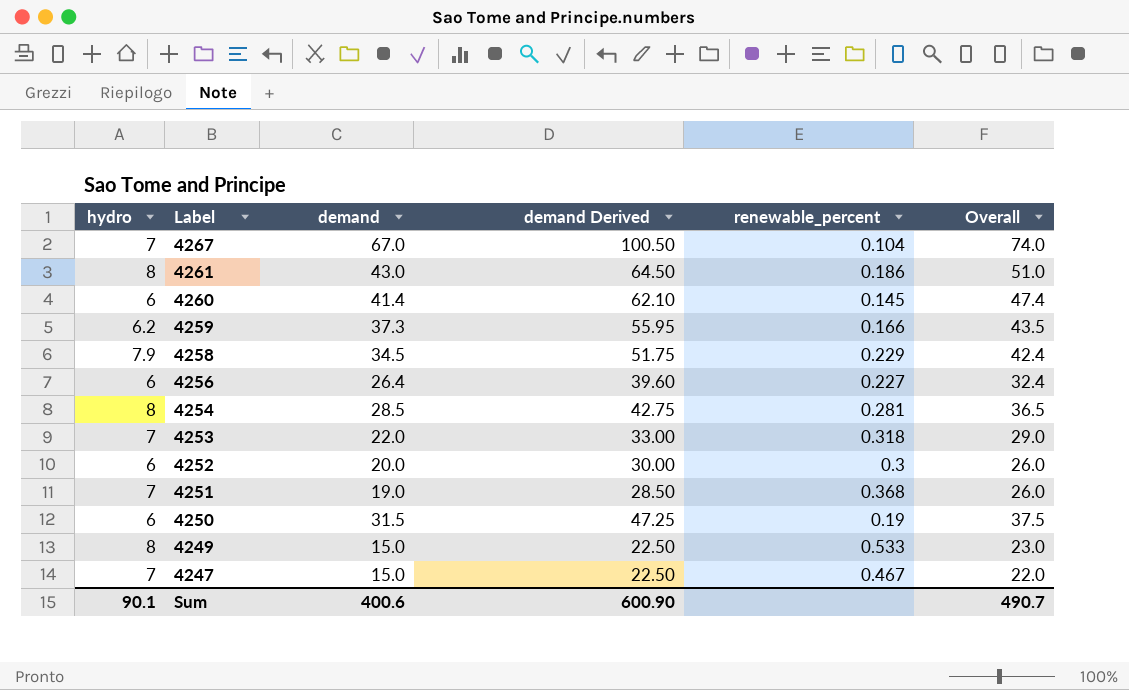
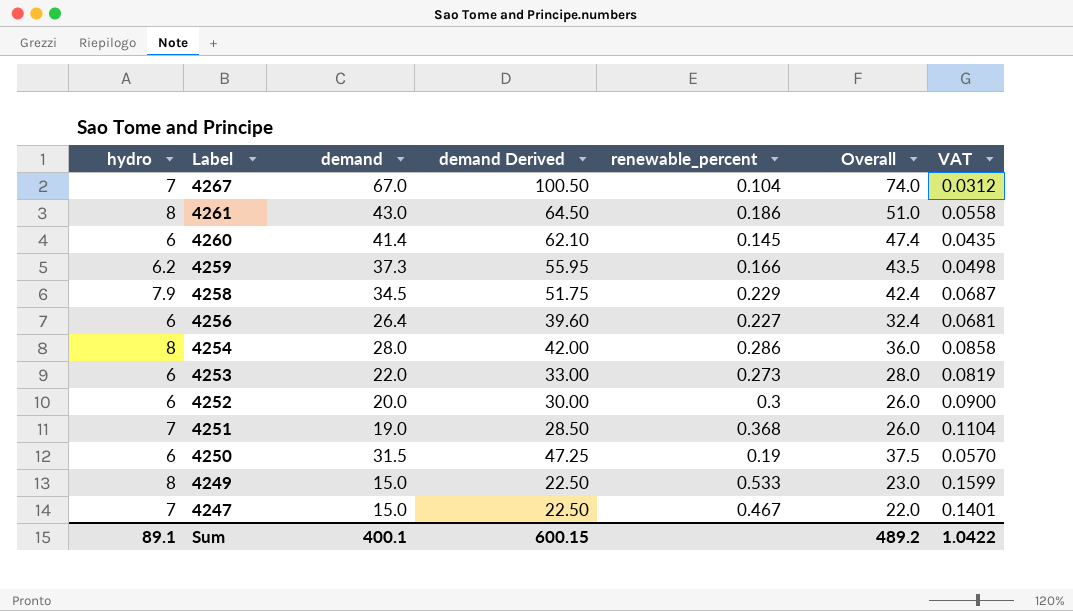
column VAT | formula: none -> [renewable_percent] * 0.3
4254 | demand: 28.5 -> 28.0
4254 | demand Derived: 42.75 -> 42.00
4254 | renewable_percent: 0.281 -> 0.286
4254 | Overall: 36.5 -> 36.0
4253 | hydro: 7 -> 6
4253 | renewable_percent: 0.318 -> 0.273
4253 | Overall: 29.0 -> 28.0
Sum | hydro: 90.1 -> 89.1
Sum | demand: 400.6 -> 400.1
Sum | demand Derived: 600.90 -> 600.15
Sum | Overall: 490.7 -> 489.2

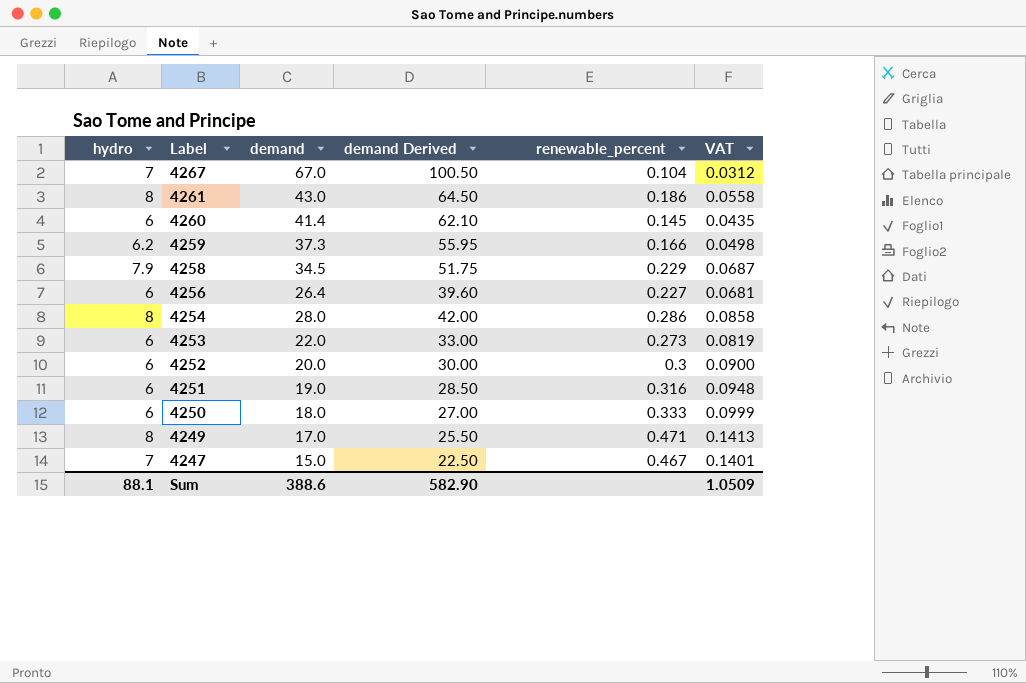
column Overall | formula: [hydro] + [demand] -> none
4251 | hydro: 7 -> 6
4251 | renewable_percent: 0.368 -> 0.316
4251 | VAT: 0.1104 -> 0.0948
4250 | demand: 31.5 -> 18.0
4250 | demand Derived: 47.25 -> 27.00
4250 | renewable_percent: 0.19 -> 0.333
4250 | VAT: 0.0570 -> 0.0999
4249 | demand: 15.0 -> 17.0
4249 | demand Derived: 22.50 -> 25.50
4249 | renewable_percent: 0.533 -> 0.471
4249 | VAT: 0.1599 -> 0.1413
Sum | hydro: 89.1 -> 88.1
Sum | demand: 400.1 -> 388.6
Sum | demand Derived: 600.15 -> 582.90
Sum | VAT: 1.0422 -> 1.0509

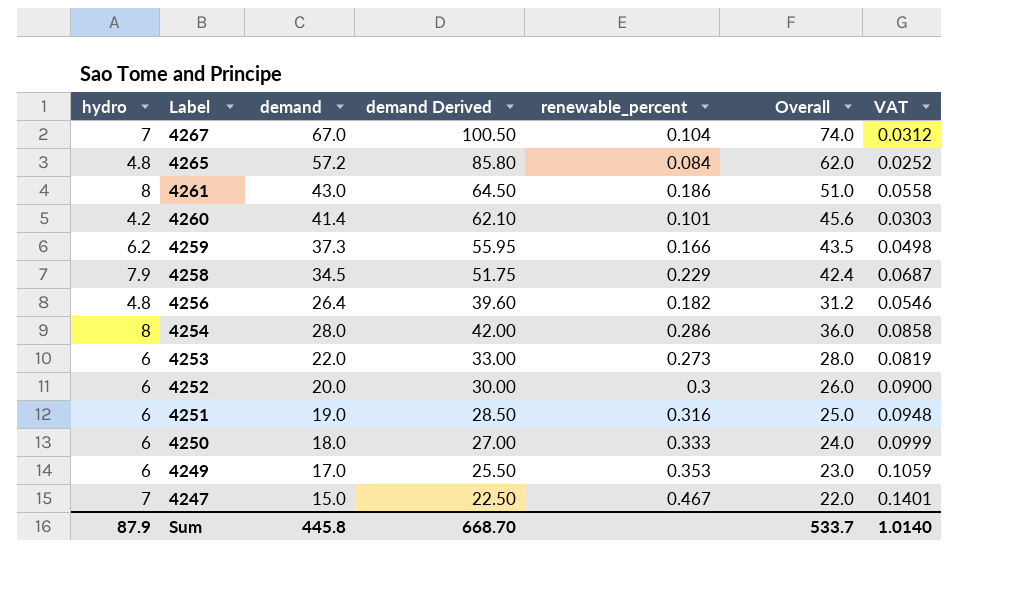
column Overall | formula: none -> [hydro] + [demand]
row 4265: none -> 4.8 | 57.2 | 85.80 | 0.084 | 62.0 | 0.0252
4260 | hydro: 6 -> 4.2
4260 | renewable_percent: 0.145 -> 0.101
4260 | VAT: 0.0435 -> 0.0303
4256 | hydro: 6 -> 4.8
4256 | renewable_percent: 0.227 -> 0.182
4256 | VAT: 0.0681 -> 0.0546
4249 | hydro: 8 -> 6
4249 | renewable_percent: 0.471 -> 0.353
4249 | VAT: 0.1413 -> 0.1059
Sum | hydro: 88.1 -> 87.9
Sum | demand: 388.6 -> 445.8
Sum | demand Derived: 582.90 -> 668.70
Sum | VAT: 1.0509 -> 1.0140

